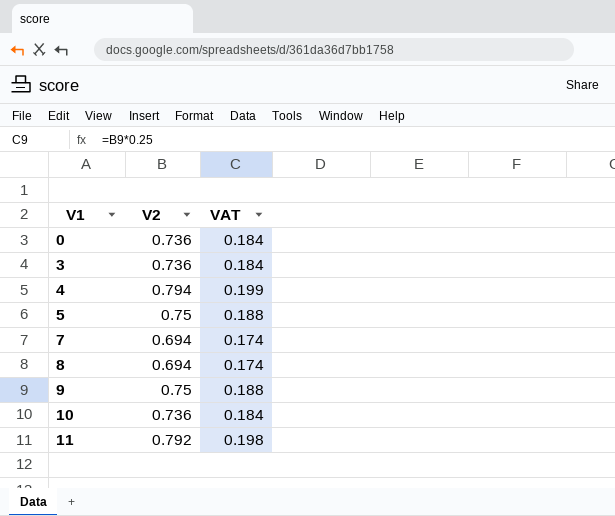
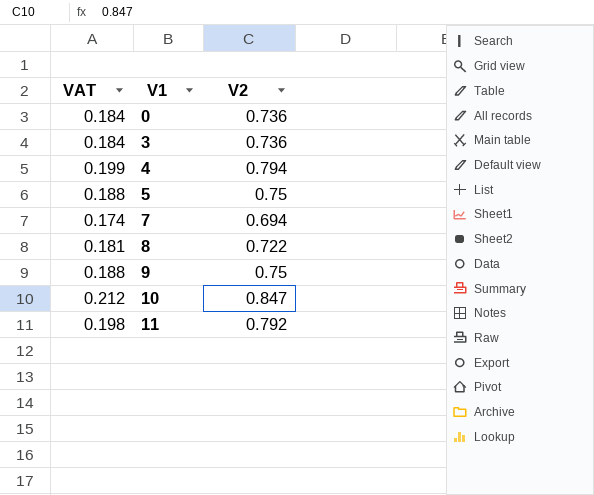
column VAT | position: 3 -> 1
8 | VAT: 0.174 -> 0.181
8 | V2: 0.694 -> 0.722
10 | VAT: 0.184 -> 0.212
10 | V2: 0.736 -> 0.847

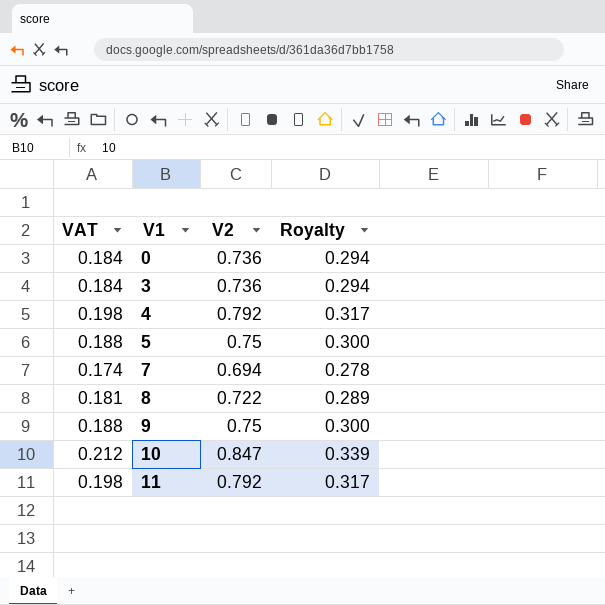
column Royalty | formula: none -> [V2] * 0.4
4 | VAT: 0.199 -> 0.198
4 | V2: 0.794 -> 0.792

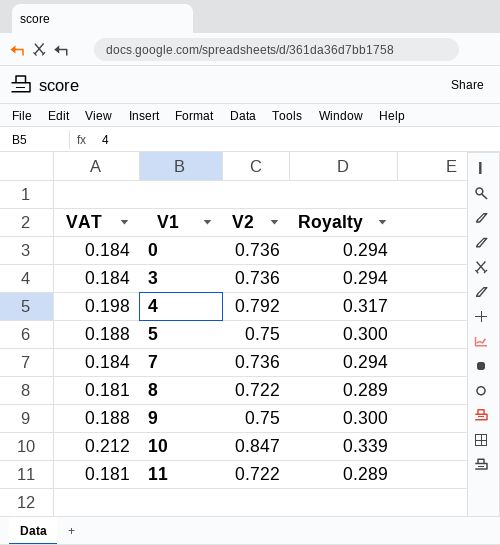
7 | VAT: 0.174 -> 0.184
7 | V2: 0.694 -> 0.736
7 | Royalty: 0.278 -> 0.294
11 | VAT: 0.198 -> 0.181
11 | V2: 0.792 -> 0.722
11 | Royalty: 0.317 -> 0.289

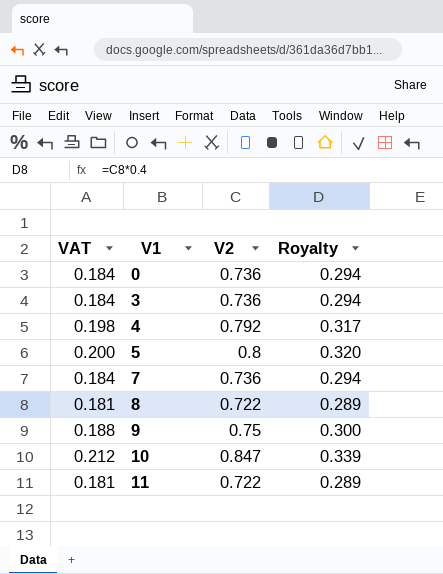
5 | VAT: 0.188 -> 0.200
5 | V2: 0.75 -> 0.8
5 | Royalty: 0.300 -> 0.320

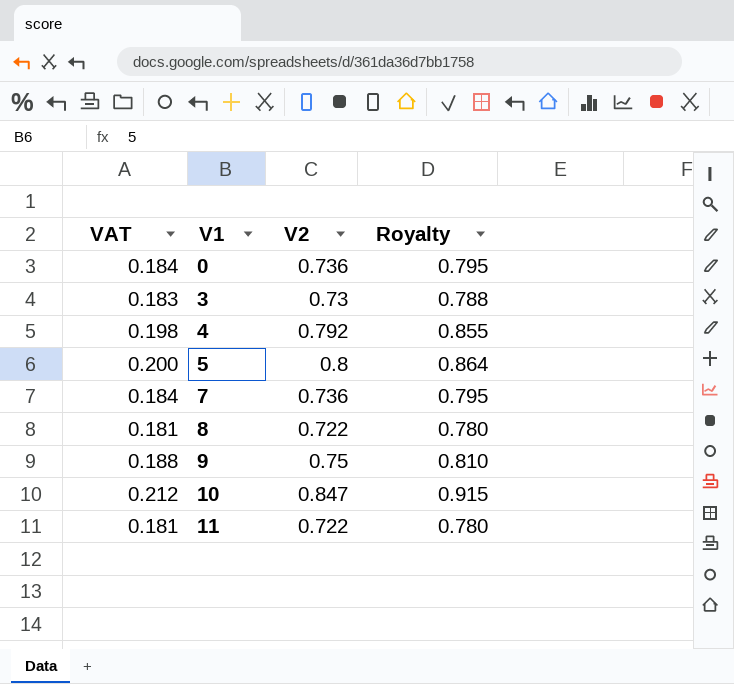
column Royalty | formula: [V2] * 0.4 -> [V2] * 1.08
3 | VAT: 0.184 -> 0.183
3 | V2: 0.736 -> 0.73

